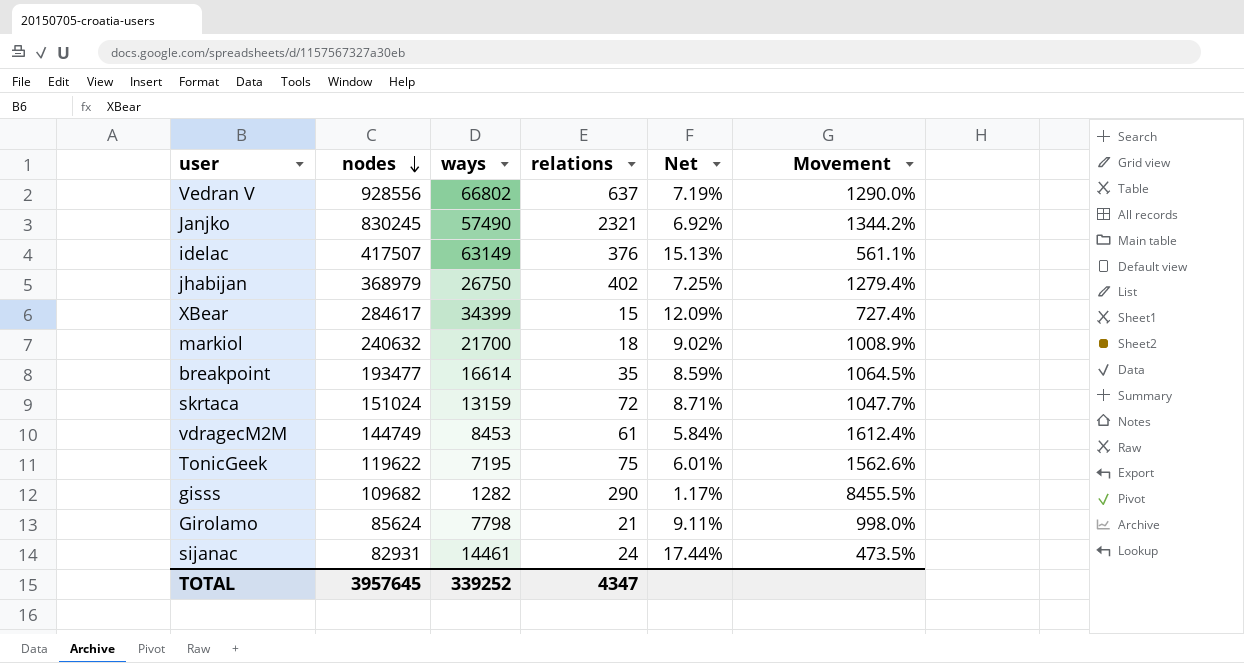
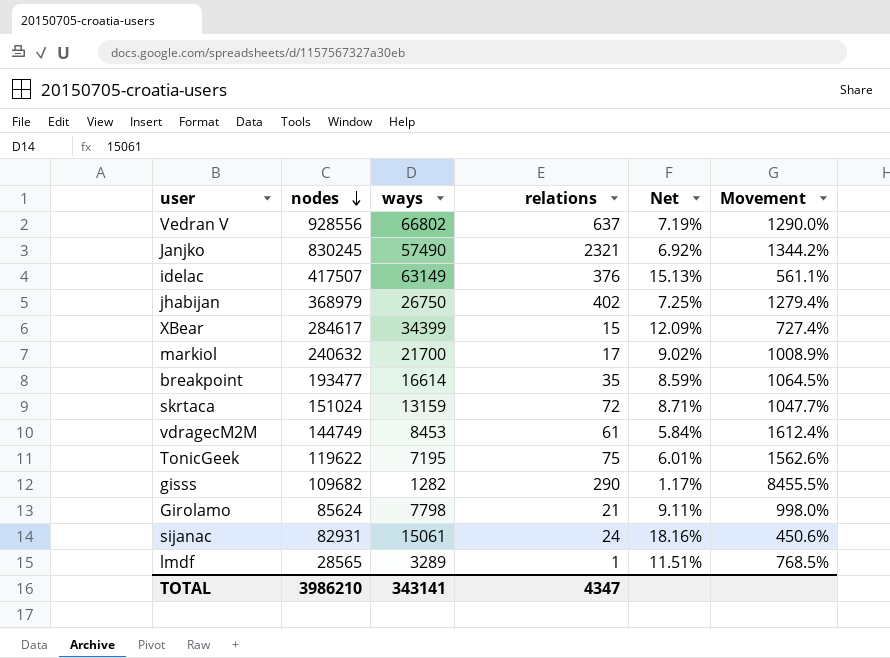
markiol | relations: 18 -> 17
sijanac | ways: 14461 -> 15061
sijanac | Net: 17.44% -> 18.16%
sijanac | Movement: 473.5% -> 450.6%
row lmdf: none -> 28565 | 3289 | 1 | 11.51% | 768.5%
TOTAL | nodes: 3957645 -> 3986210
TOTAL | ways: 339252 -> 343141

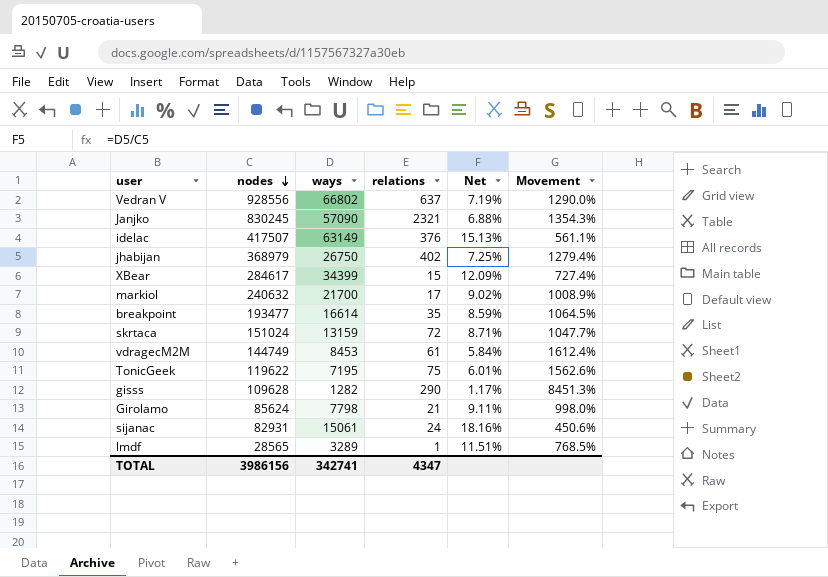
Janjko | ways: 57490 -> 57090
Janjko | Net: 6.92% -> 6.88%
Janjko | Movement: 1344.2% -> 1354.3%
gisss | nodes: 109682 -> 109628
gisss | Movement: 8455.5% -> 8451.3%
TOTAL | nodes: 3986210 -> 3986156
TOTAL | ways: 343141 -> 342741

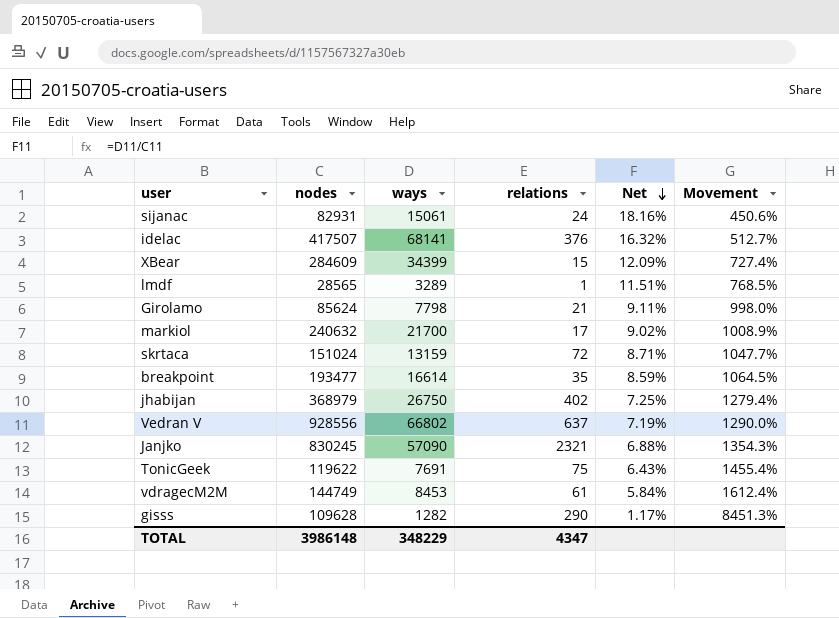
row order: nodes descending -> Net descending
idelac | ways: 63149 -> 68141
idelac | Net: 15.13% -> 16.32%
idelac | Movement: 561.1% -> 512.7%
XBear | nodes: 284617 -> 284609
TonicGeek | ways: 7195 -> 7691
TonicGeek | Net: 6.01% -> 6.43%
TonicGeek | Movement: 1562.6% -> 1455.4%
TOTAL | nodes: 3986156 -> 3986148
TOTAL | ways: 342741 -> 348229

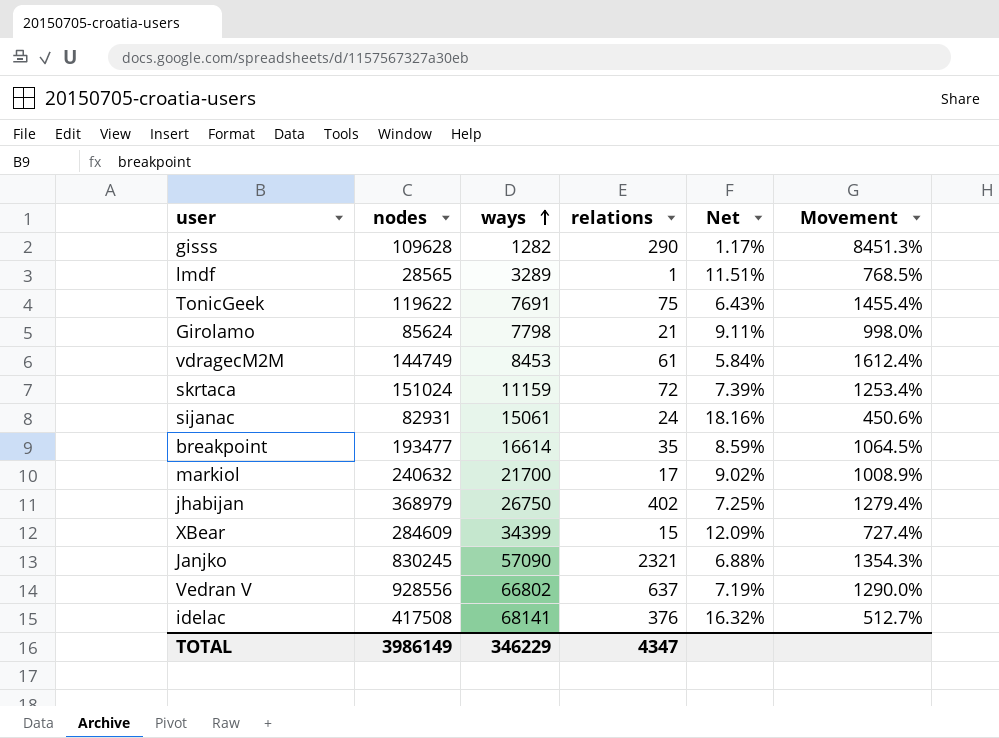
row order: Net descending -> ways ascending
skrtaca | ways: 13159 -> 11159
skrtaca | Net: 8.71% -> 7.39%
skrtaca | Movement: 1047.7% -> 1253.4%
idelac | nodes: 417507 -> 417508
TOTAL | nodes: 3986148 -> 3986149
TOTAL | ways: 348229 -> 346229

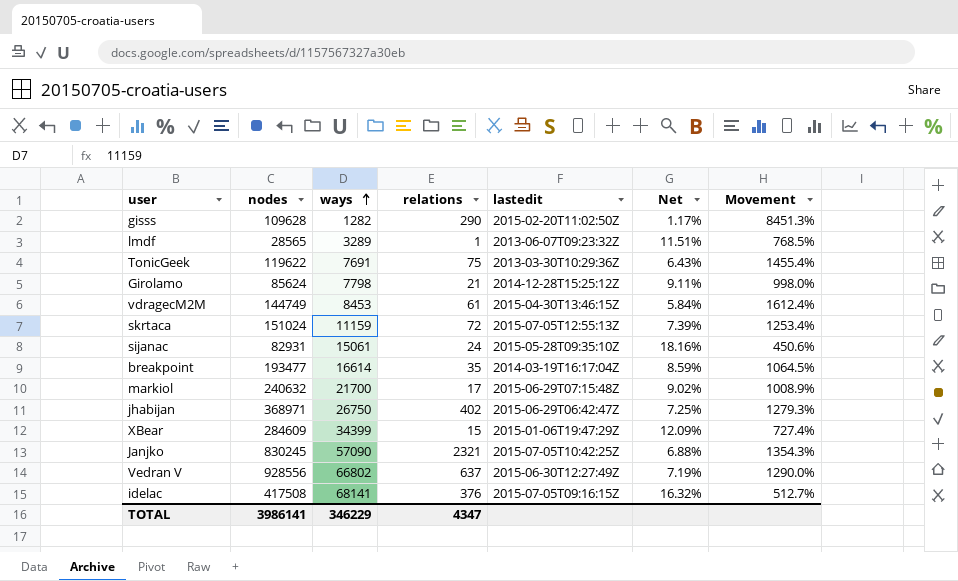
column lastedit | position: none -> 5
jhabijan | nodes: 368979 -> 368971
jhabijan | Movement: 1279.4% -> 1279.3%
TOTAL | nodes: 3986149 -> 3986141

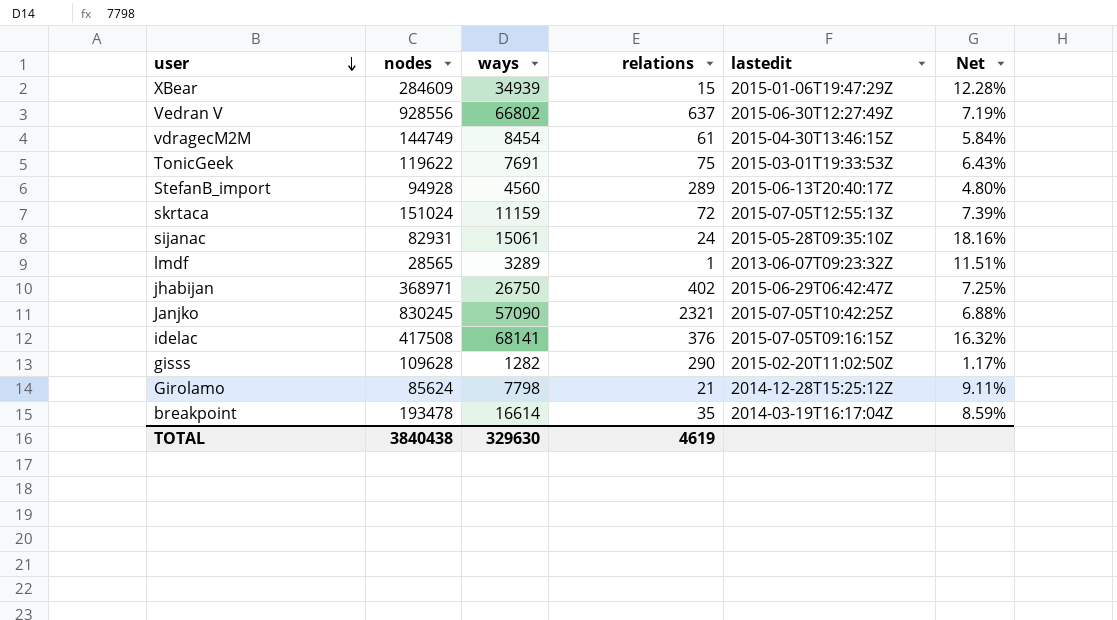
row order: ways ascending -> user descending
column Movement | formula: ([nodes] - [ways]) / [ways] -> none
row markiol: 240632 | 21700 | 17 | 2015-06-29T07:15:48Z | 9.02% | 1008.9% -> none
XBear | ways: 34399 -> 34939
XBear | Net: 12.09% -> 12.28%
vdragecM2M | ways: 8453 -> 8454
TonicGeek | lastedit: 2013-03-30T10:29:36Z -> 2015-03-01T19:33:53Z
row StefanB_import: none -> 94928 | 4560 | 289 | 2015-06-13T20:40:17Z | 4.80%
breakpoint | nodes: 193477 -> 193478
TOTAL | nodes: 3986141 -> 3840438
TOTAL | ways: 346229 -> 329630
TOTAL | relations: 4347 -> 4619

